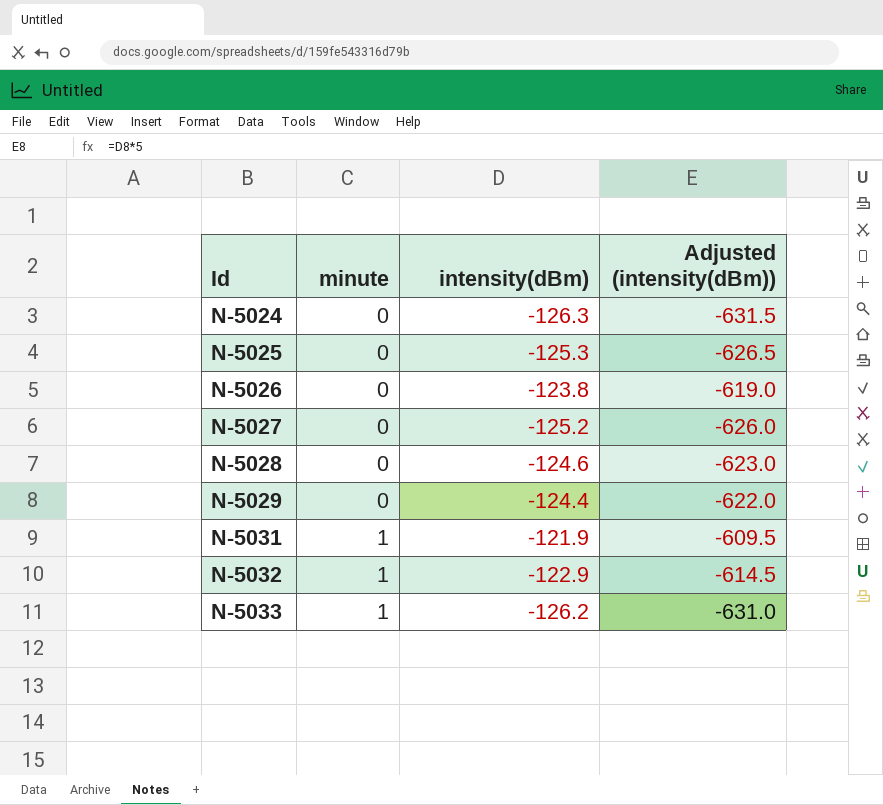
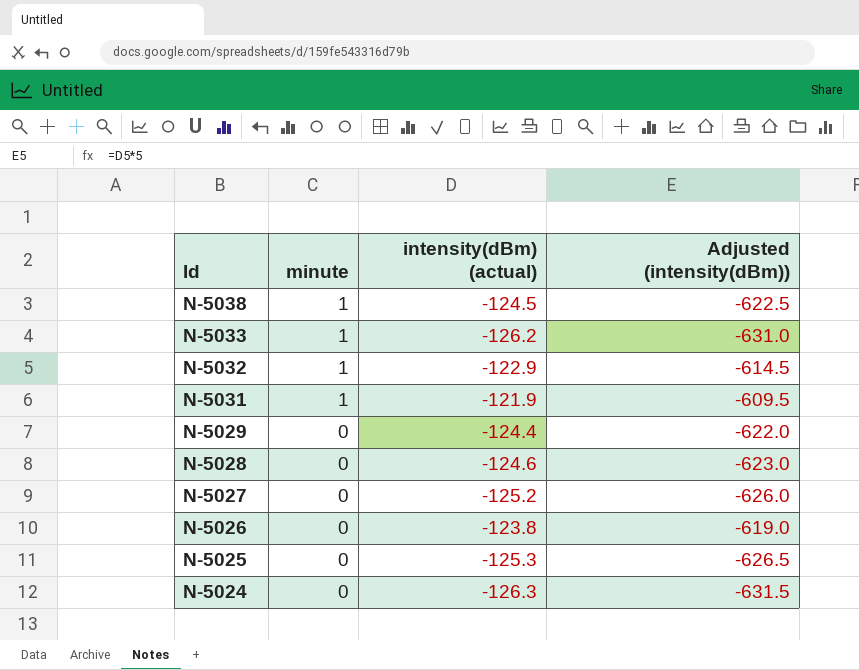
row order: Id ascending -> Id descending
column name: intensity(dBm) -> intensity(dBm) (actual)
row N-5038: none -> 1 | -124.5 | -622.5

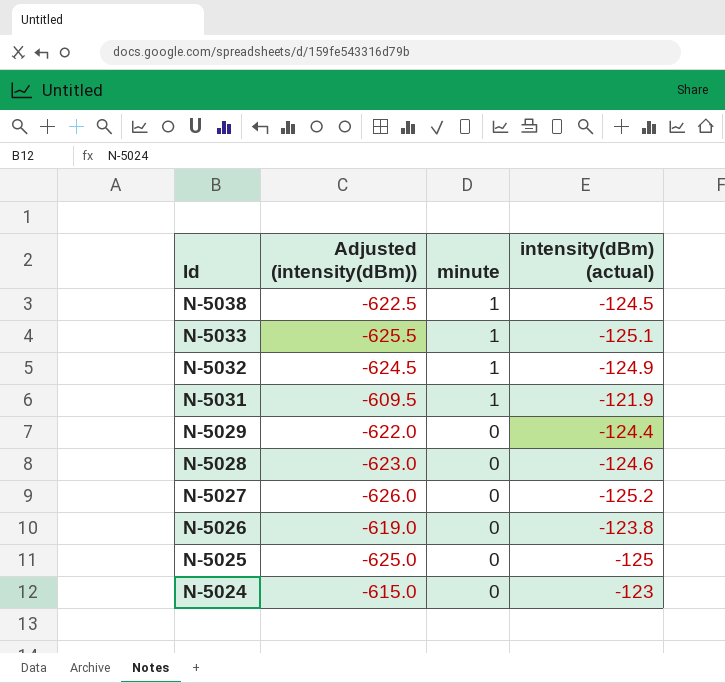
column Adjusted (intensity(dBm)) | position: 4 -> 2
N-5033 | Adjusted (intensity(dBm)): -631.0 -> -625.5
N-5033 | intensity(dBm) (actual): -126.2 -> -125.1
N-5032 | Adjusted (intensity(dBm)): -614.5 -> -624.5
N-5032 | intensity(dBm) (actual): -122.9 -> -124.9
N-5025 | Adjusted (intensity(dBm)): -626.5 -> -625.0
N-5025 | intensity(dBm) (actual): -125.3 -> -125
N-5024 | Adjusted (intensity(dBm)): -631.5 -> -615.0
N-5024 | intensity(dBm) (actual): -126.3 -> -123

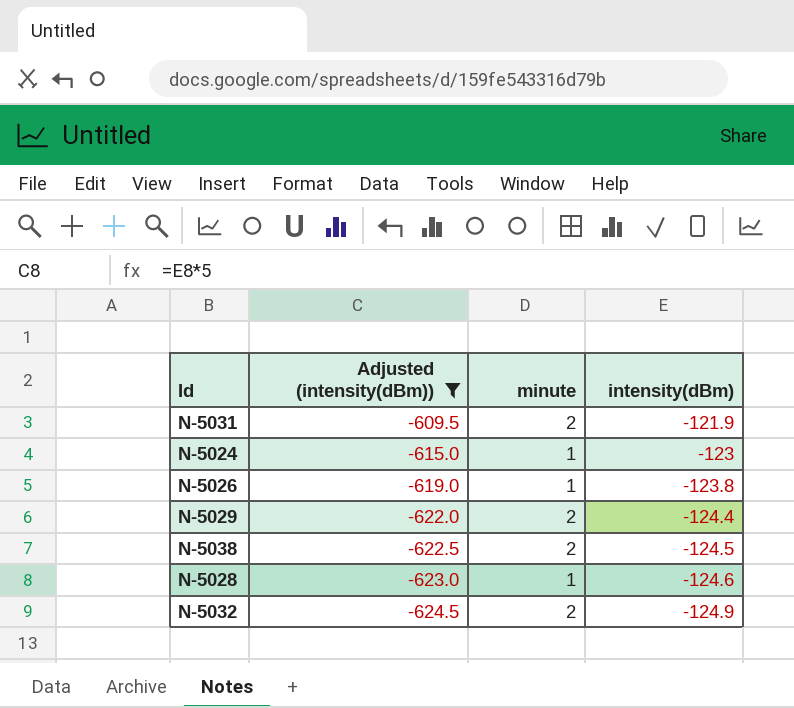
filter: none -> Adjusted (intensity(dBm)) >= -624.5
row order: Id descending -> Adjusted (intensity(dBm)) descending
column name: intensity(dBm) (actual) -> intensity(dBm)
N-5031 | minute: 1 -> 2
N-5024 | minute: 0 -> 1
N-5026 | minute: 0 -> 1
N-5029 | minute: 0 -> 2
N-5038 | minute: 1 -> 2
N-5028 | minute: 0 -> 1
N-5032 | minute: 1 -> 2

